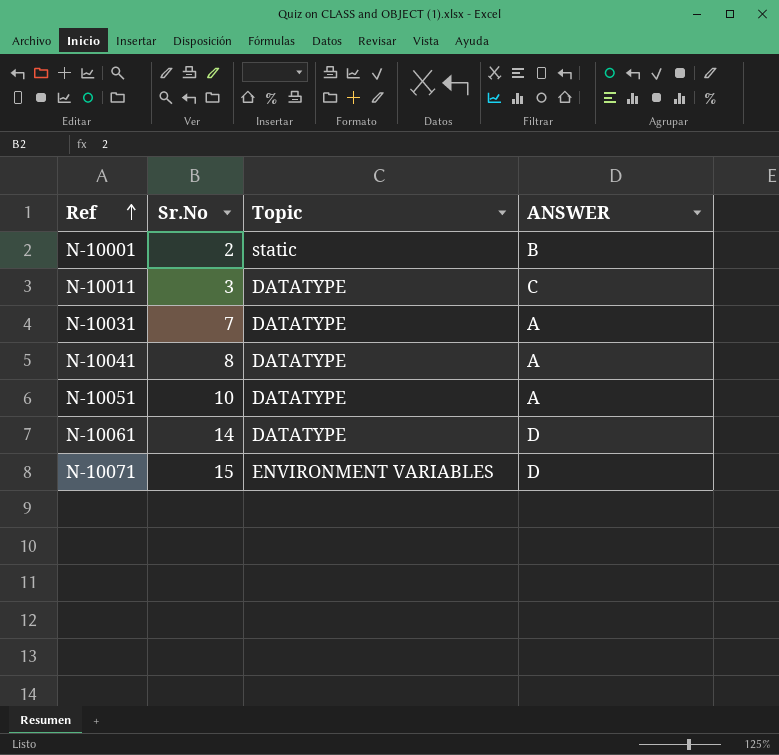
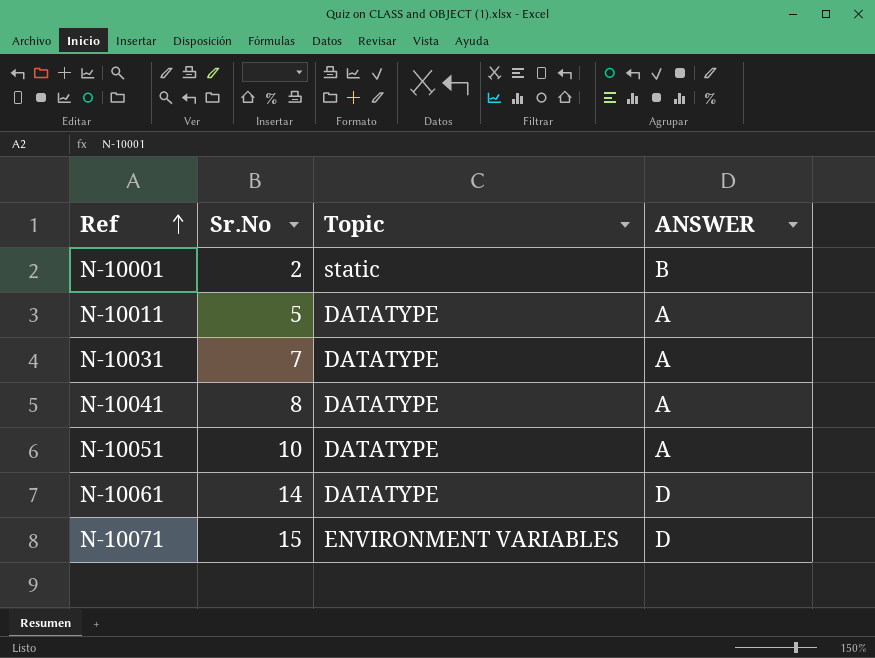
N-10011 | Sr.No: 3 -> 5
N-10011 | ANSWER: C -> A

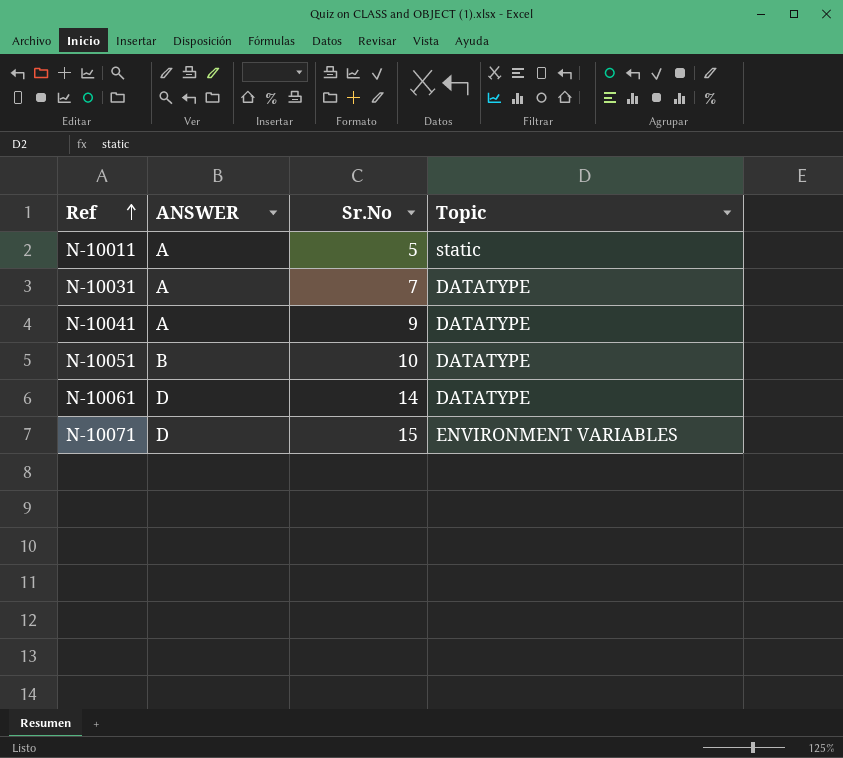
column ANSWER | position: 4 -> 2
row N-10001: 2 | static | B -> none
N-10011 | Topic: DATATYPE -> static
N-10041 | Sr.No: 8 -> 9
N-10051 | ANSWER: A -> B

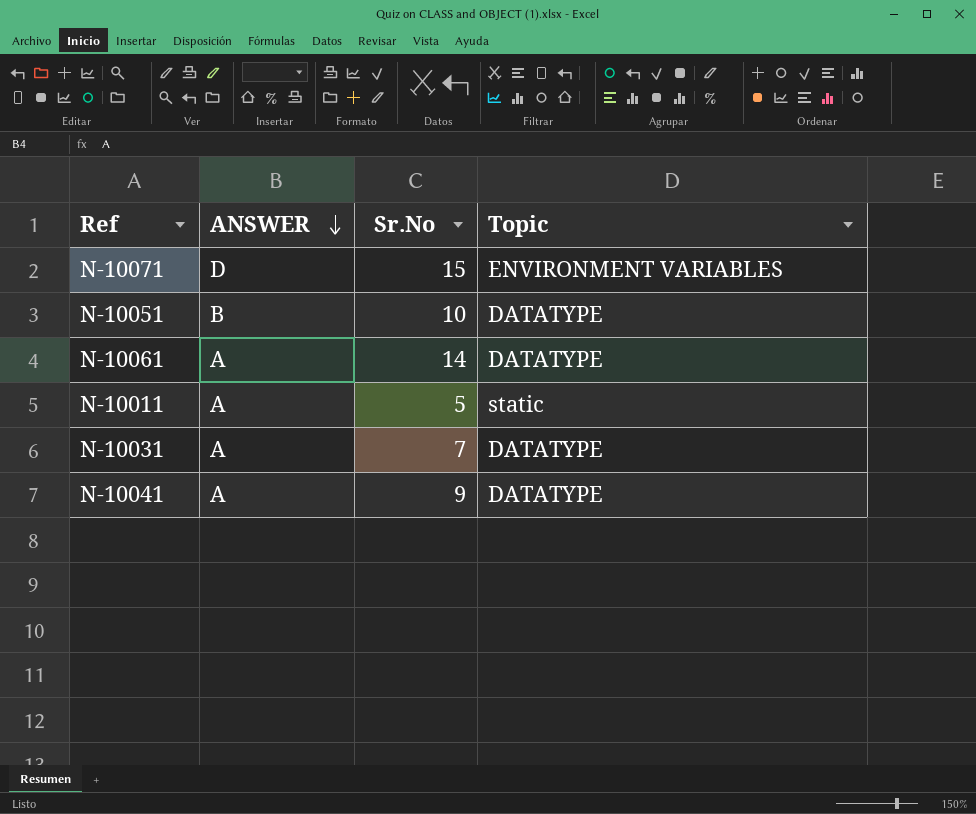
row order: Ref ascending -> ANSWER descending
N-10061 | ANSWER: D -> A

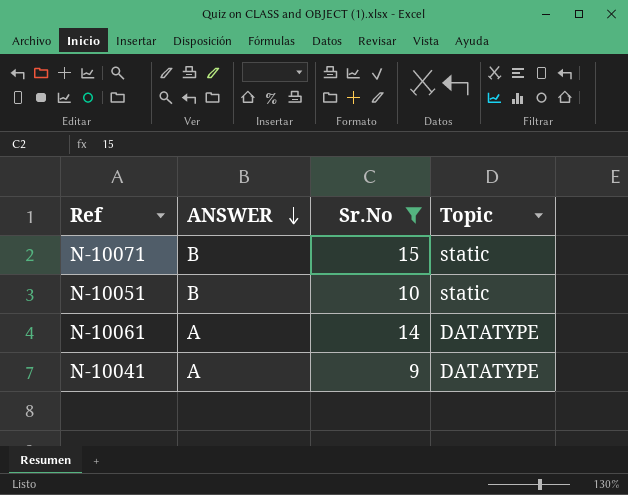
filter: none -> Sr.No >= 9
N-10071 | ANSWER: D -> B
N-10071 | Topic: ENVIRONMENT VARIABLES -> static
N-10051 | Topic: DATATYPE -> static

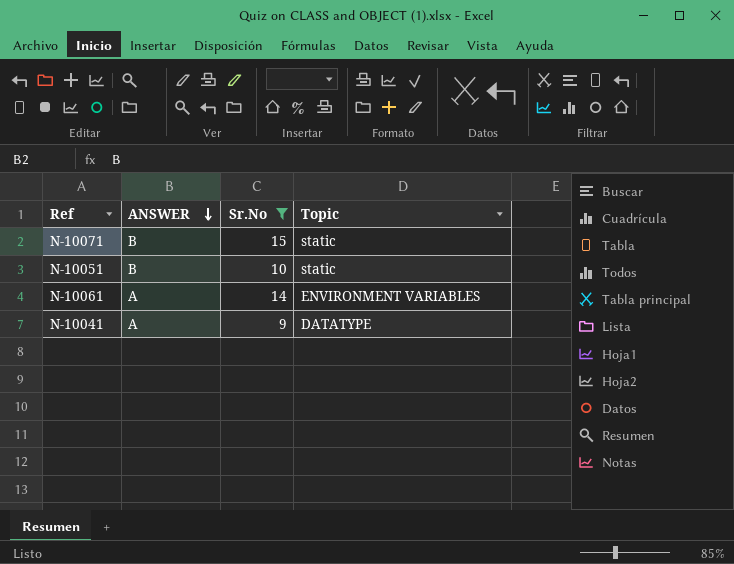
N-10061 | Topic: DATATYPE -> ENVIRONMENT VARIABLES

